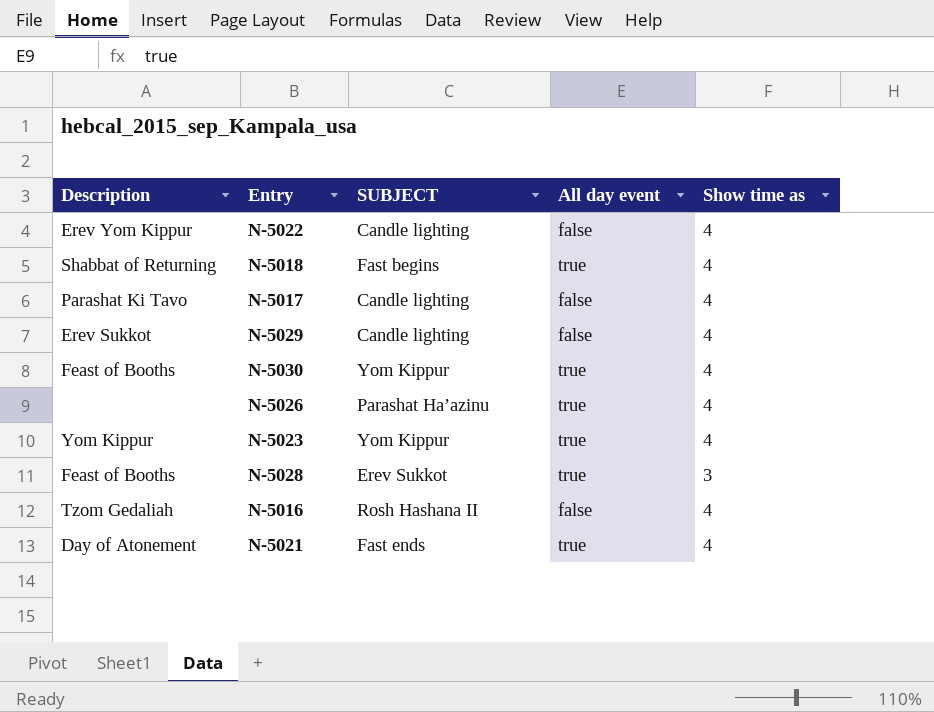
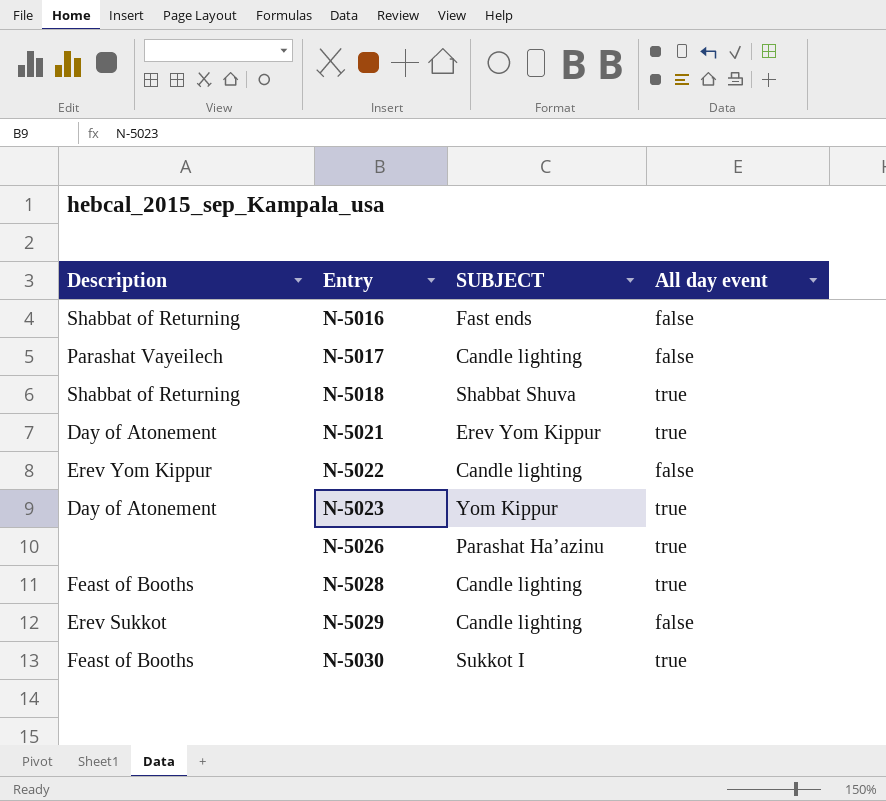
row order: none -> Entry ascending
column Show time as | position: 5 -> none
N-5016 | Description: Tzom Gedaliah -> Shabbat of Returning
N-5016 | SUBJECT: Rosh Hashana II -> Fast ends
N-5017 | Description: Parashat Ki Tavo -> Parashat Vayeilech
N-5018 | SUBJECT: Fast begins -> Shabbat Shuva
N-5021 | SUBJECT: Fast ends -> Erev Yom Kippur
N-5023 | Description: Yom Kippur -> Day of Atonement
N-5028 | SUBJECT: Erev Sukkot -> Candle lighting
N-5030 | SUBJECT: Yom Kippur -> Sukkot I

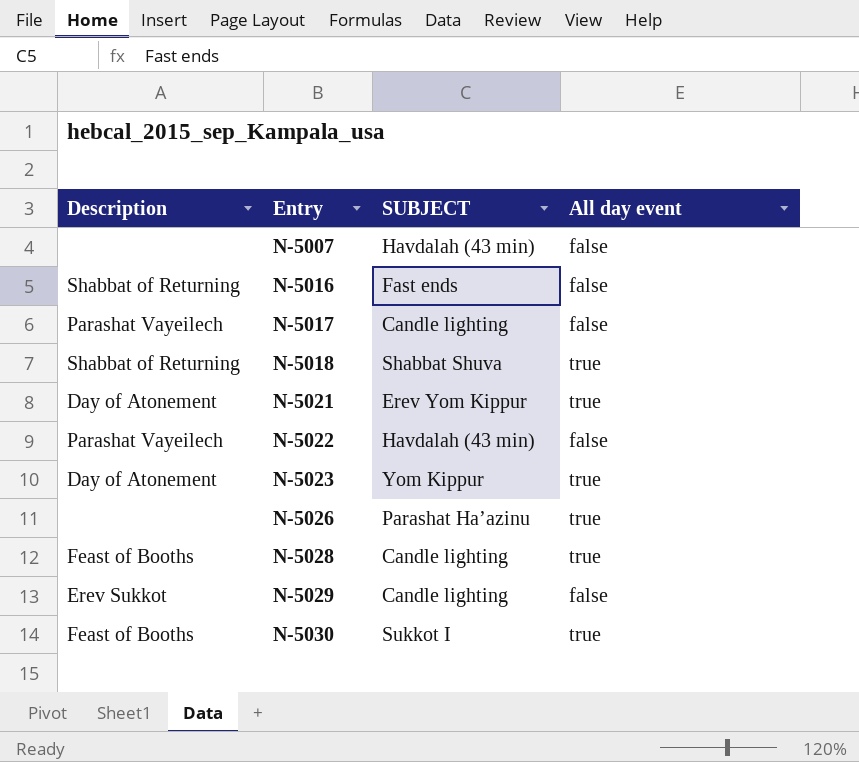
row N-5007: none -> none | Havdalah (43 min) | false
N-5022 | Description: Erev Yom Kippur -> Parashat Vayeilech
N-5022 | SUBJECT: Candle lighting -> Havdalah (43 min)

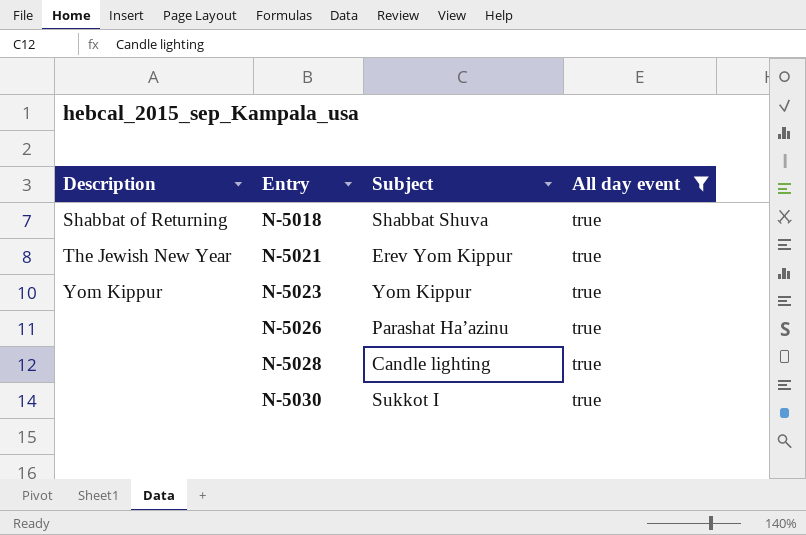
filter: none -> All day event = true
column name: SUBJECT -> Subject
N-5021 | Description: Day of Atonement -> The Jewish New Year
N-5023 | Description: Day of Atonement -> Yom Kippur
N-5028 | Description: Feast of Booths -> none
N-5030 | Description: Feast of Booths -> none

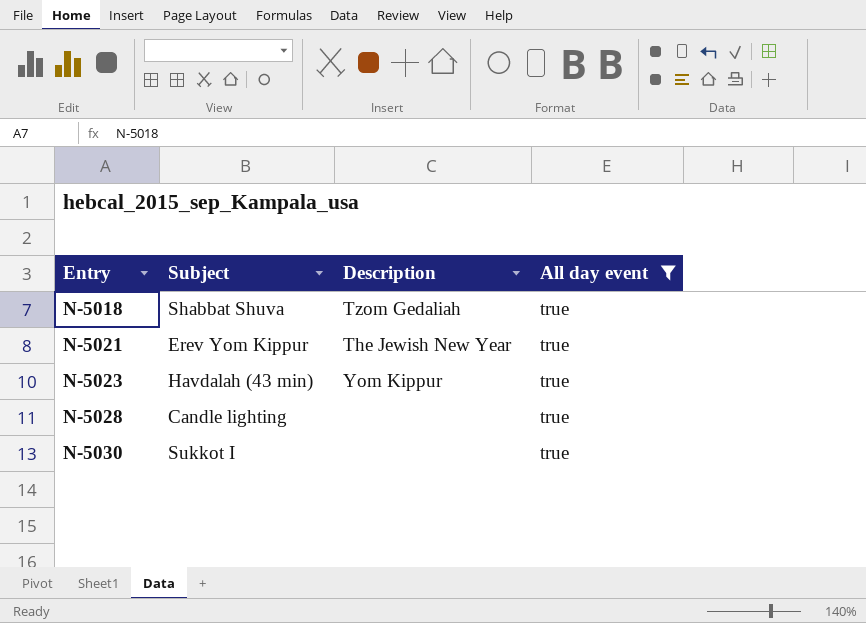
column Description | position: 1 -> 3
row N-5026: none | Parashat Ha’azinu | true -> none
N-5018 | Description: Shabbat of Returning -> Tzom Gedaliah
N-5023 | Subject: Yom Kippur -> Havdalah (43 min)

